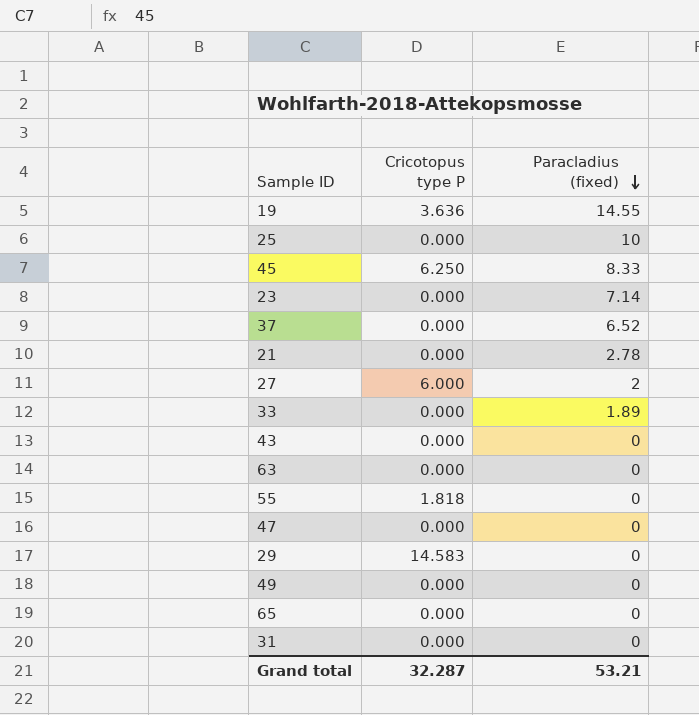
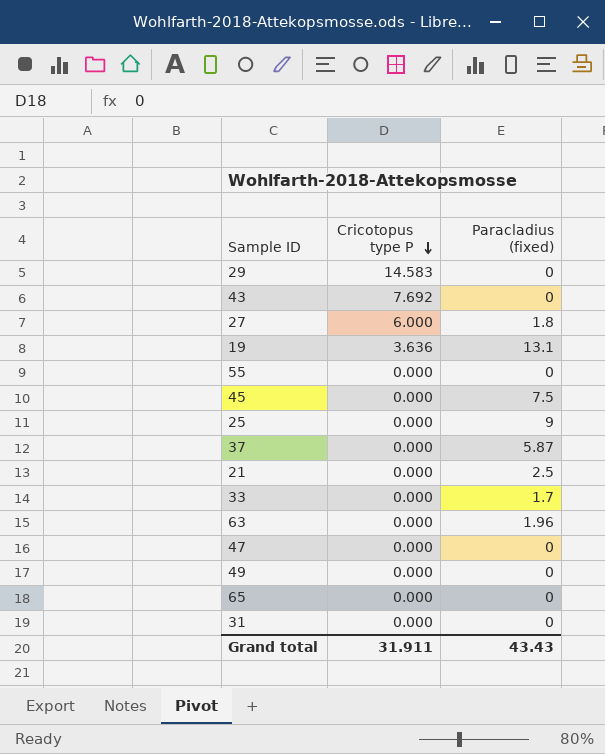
row order: Paracladius (fixed) descending -> Cricotopus type P descending
row 23: 0.000 | 7.14 -> none
43 | Cricotopus type P: 0.000 -> 7.692
27 | Paracladius (fixed): 2 -> 1.8
19 | Paracladius (fixed): 14.55 -> 13.1
55 | Cricotopus type P: 1.818 -> 0.000
45 | Cricotopus type P: 6.250 -> 0.000
45 | Paracladius (fixed): 8.33 -> 7.5
25 | Paracladius (fixed): 10 -> 9
37 | Paracladius (fixed): 6.52 -> 5.87
21 | Paracladius (fixed): 2.78 -> 2.5
33 | Paracladius (fixed): 1.89 -> 1.7
63 | Paracladius (fixed): 0 -> 1.96
Grand total | Cricotopus type P: 32.287 -> 31.911
Grand total | Paracladius (fixed): 53.21 -> 43.43

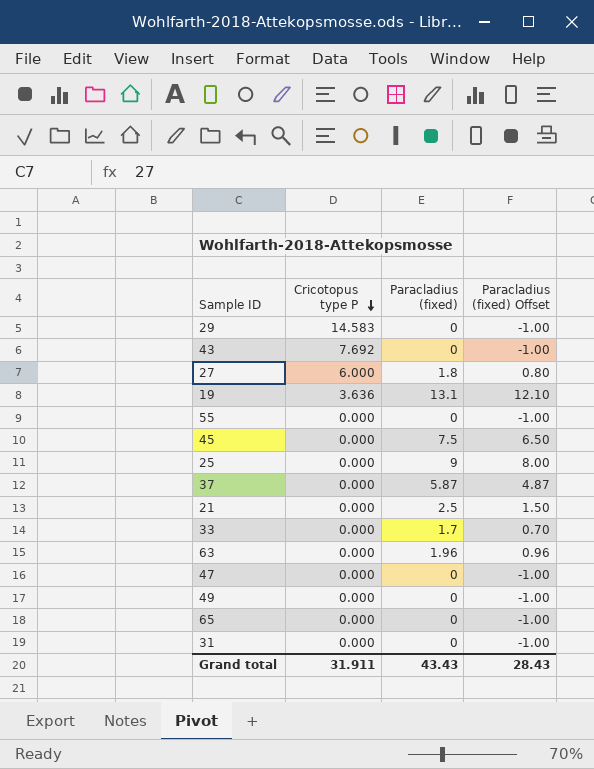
column Paracladius (fixed) Offset | formula: none -> [Paracladius (fixed)] - 1

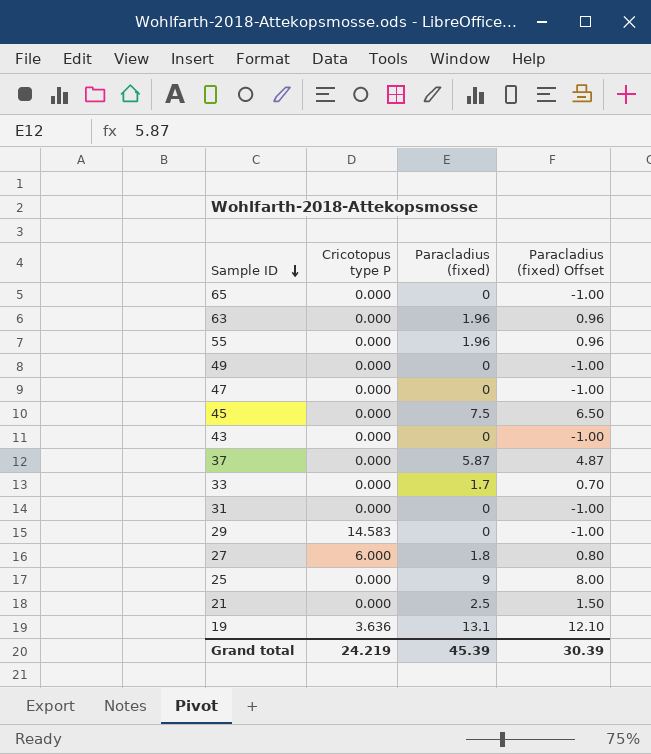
row order: Cricotopus type P descending -> Sample ID descending
55 | Paracladius (fixed): 0 -> 1.96
55 | Paracladius (fixed) Offset: -1.00 -> 0.96
43 | Cricotopus type P: 7.692 -> 0.000
Grand total | Cricotopus type P: 31.911 -> 24.219
Grand total | Paracladius (fixed): 43.43 -> 45.39
Grand total | Paracladius (fixed) Offset: 28.43 -> 30.39

